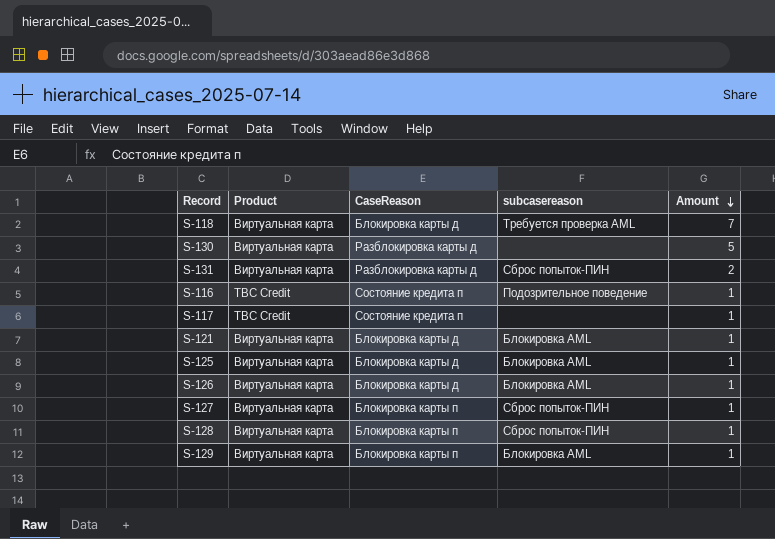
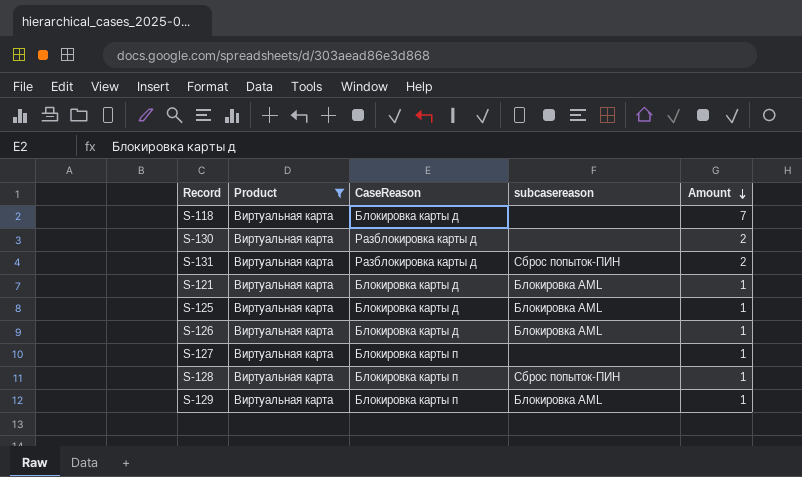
filter: none -> Product = Виртуальная карта
S-118 | subcasereason: Требуется проверка AML -> none
S-130 | Amount: 5 -> 2
S-127 | subcasereason: Сброс попыток-ПИН -> none

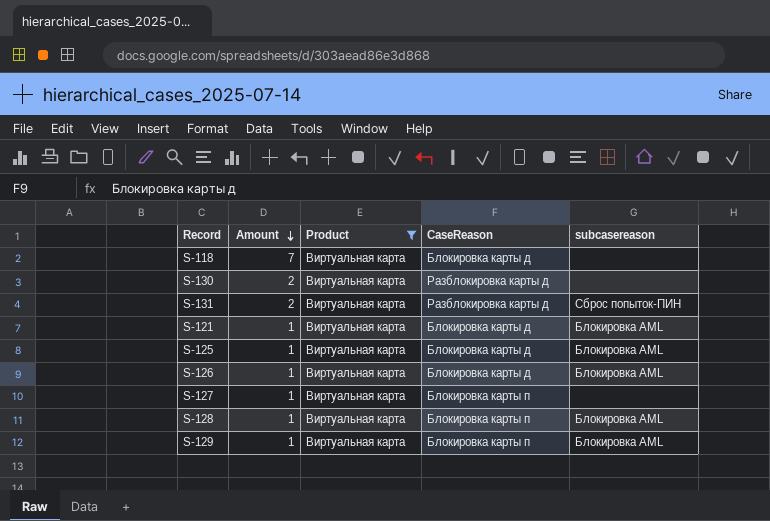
column Amount | position: 5 -> 2
S-128 | subcasereason: Сброс попыток-ПИН -> Блокировка AML

